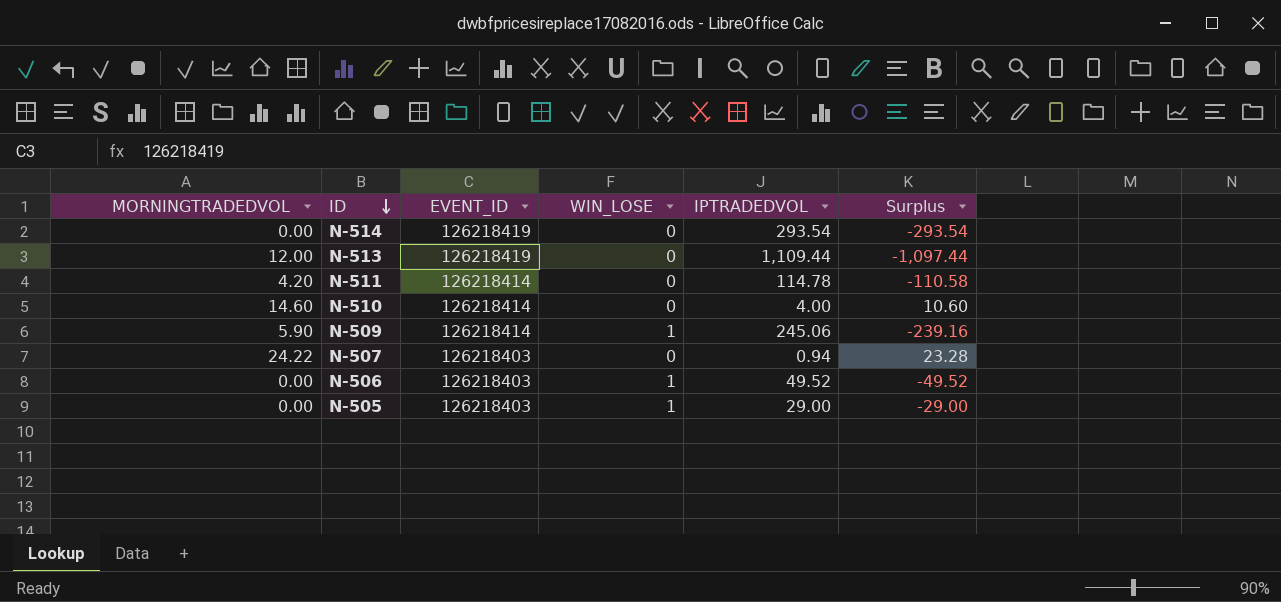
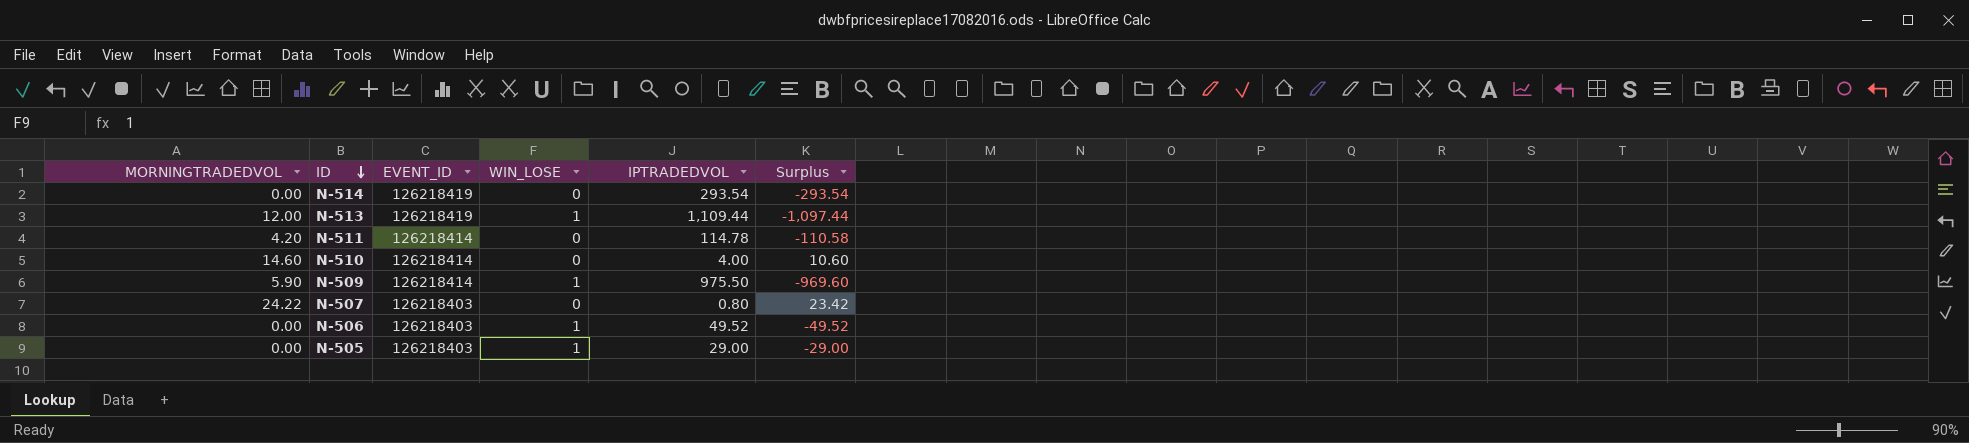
N-513 | WIN_LOSE: 0 -> 1
N-509 | IPTRADEDVOL: 245.06 -> 975.50
N-509 | Surplus: -239.16 -> -969.60
N-507 | IPTRADEDVOL: 0.94 -> 0.80
N-507 | Surplus: 23.28 -> 23.42

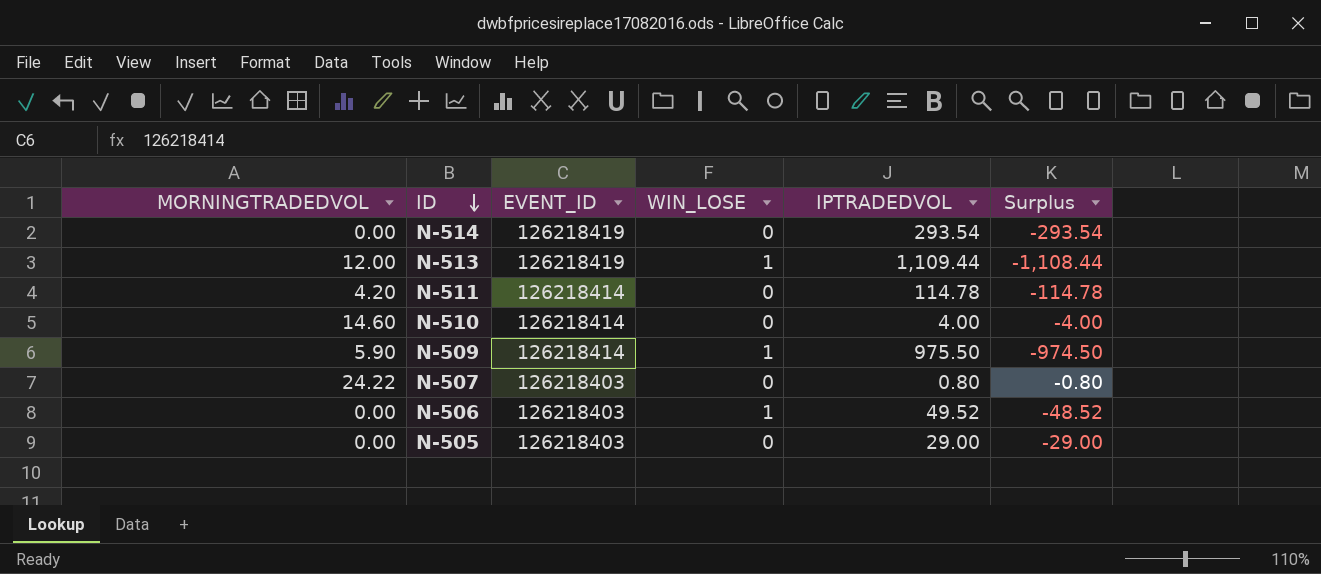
column Surplus | formula: [MORNINGTRADEDVOL] - [IPTRADEDVOL] -> [WIN_LOSE] - [IPTRADEDVOL]
N-505 | WIN_LOSE: 1 -> 0

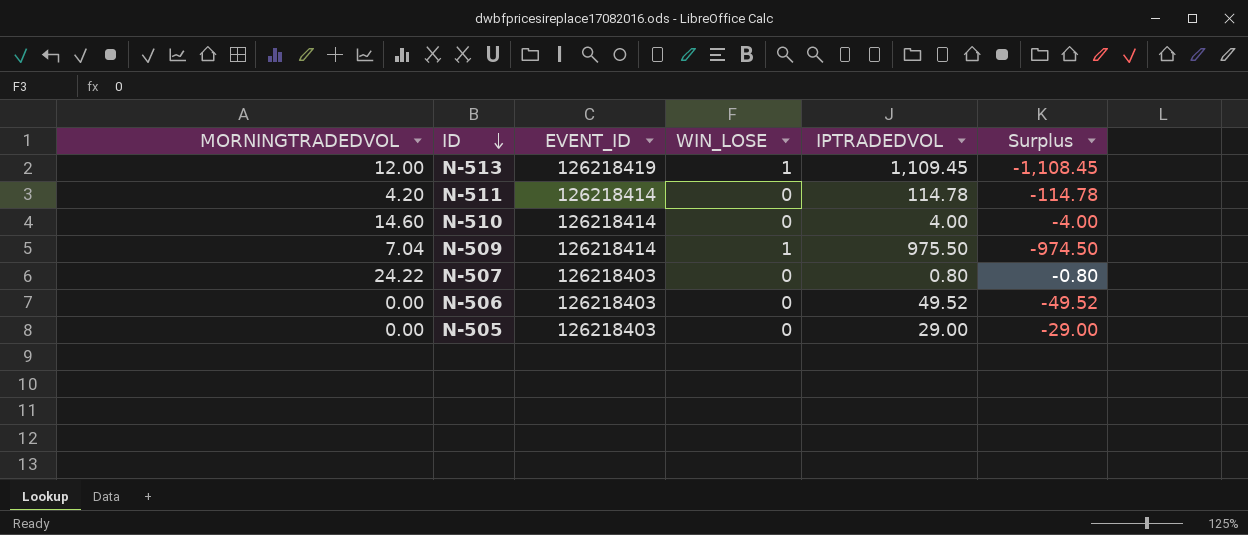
row N-514: 0.00 | 126218419 | 0 | 293.54 | -293.54 -> none
N-513 | IPTRADEDVOL: 1,109.44 -> 1,109.45
N-513 | Surplus: -1,108.44 -> -1,108.45
N-509 | MORNINGTRADEDVOL: 5.90 -> 7.04
N-506 | WIN_LOSE: 1 -> 0
N-506 | Surplus: -48.52 -> -49.52

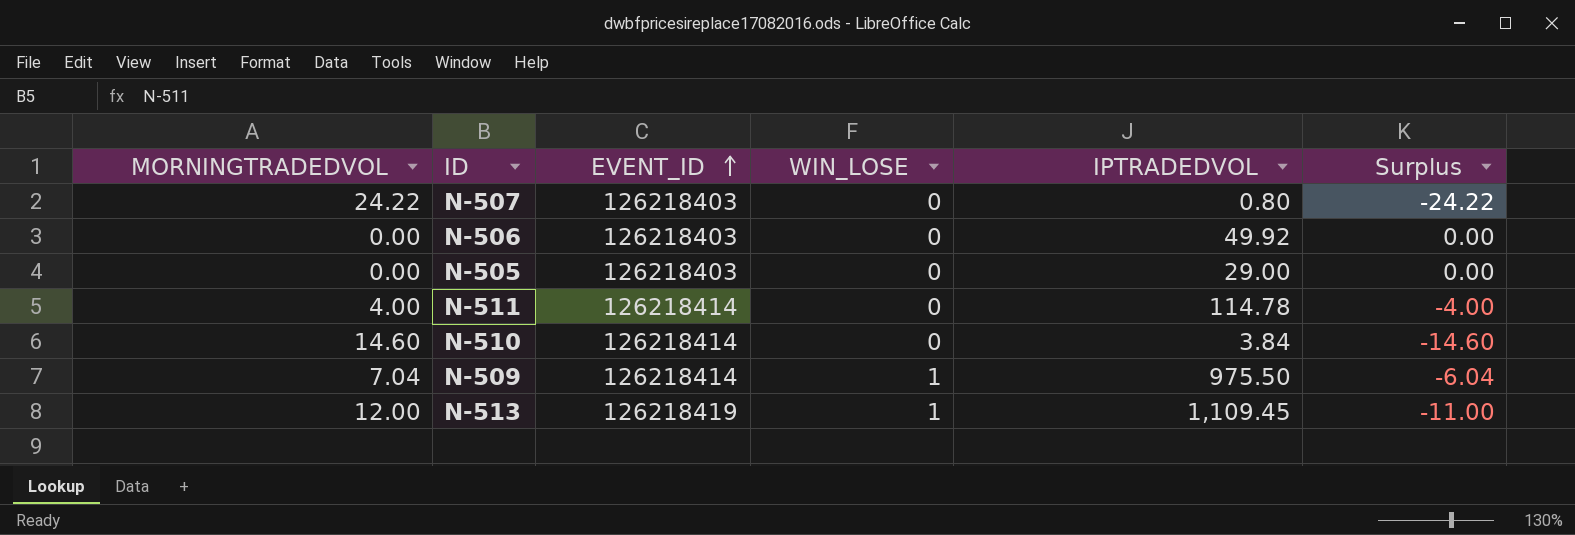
row order: ID descending -> EVENT_ID ascending
column Surplus | formula: [WIN_LOSE] - [IPTRADEDVOL] -> [WIN_LOSE] - [MORNINGTRADEDVOL]
N-506 | IPTRADEDVOL: 49.52 -> 49.92
N-511 | MORNINGTRADEDVOL: 4.20 -> 4.00
N-510 | IPTRADEDVOL: 4.00 -> 3.84

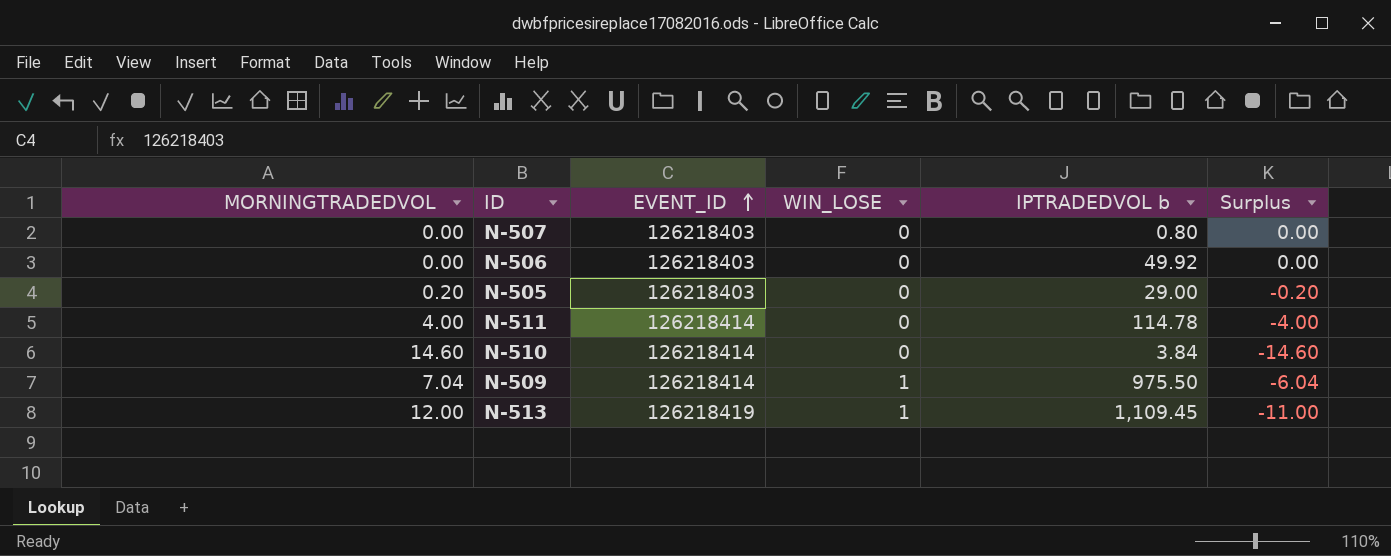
column name: IPTRADEDVOL -> IPTRADEDVOL b
N-507 | MORNINGTRADEDVOL: 24.22 -> 0.00
N-507 | Surplus: -24.22 -> 0.00
N-505 | MORNINGTRADEDVOL: 0.00 -> 0.20
N-505 | Surplus: 0.00 -> -0.20

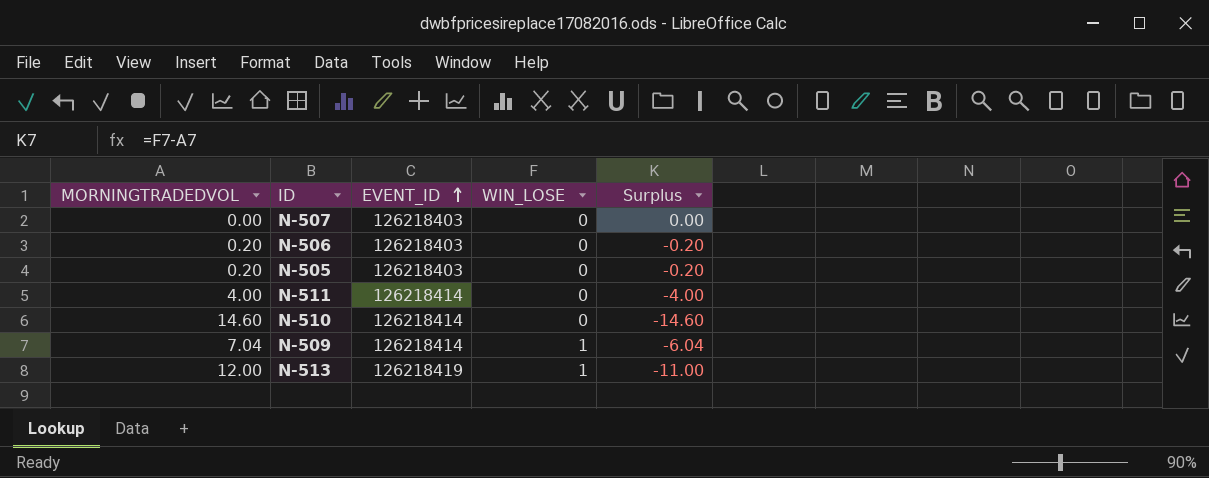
column IPTRADEDVOL b | position: 5 -> none
N-506 | MORNINGTRADEDVOL: 0.00 -> 0.20
N-506 | Surplus: 0.00 -> -0.20

